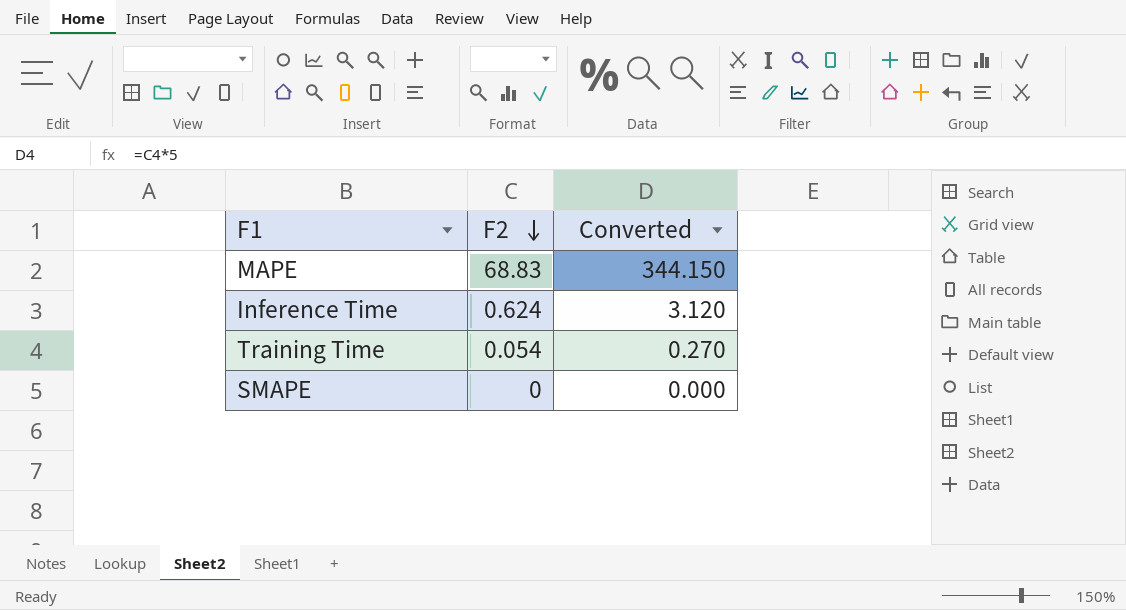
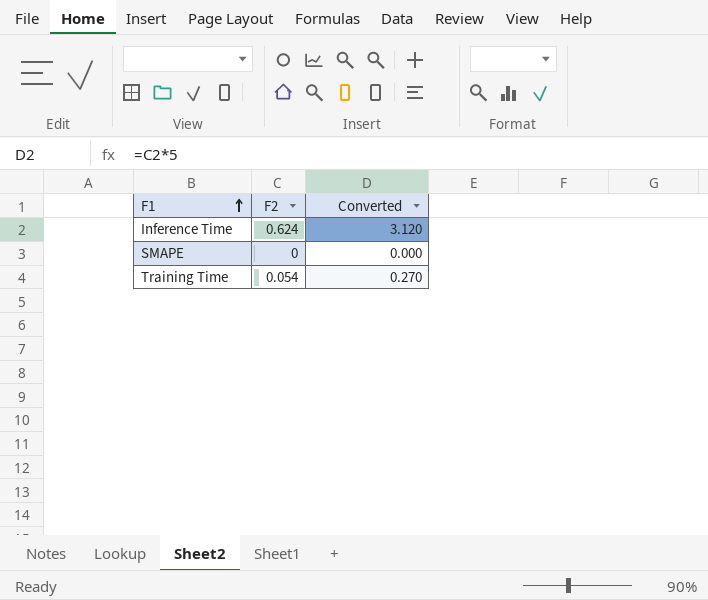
row order: F2 descending -> F1 ascending
row MAPE: 68.83 | 344.150 -> none

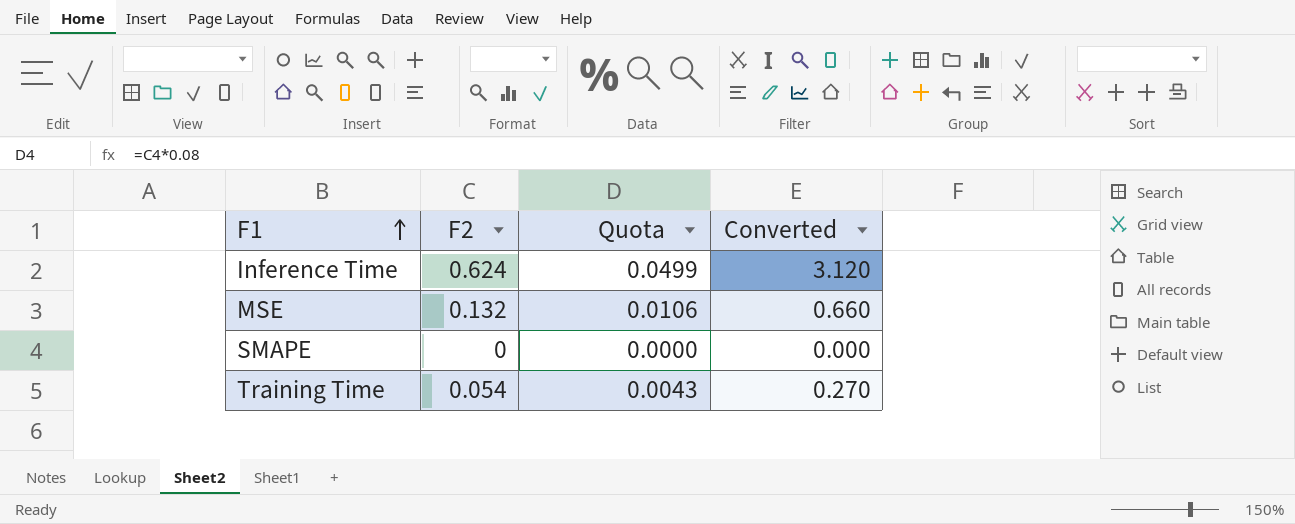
column Quota | formula: none -> [F2] * 0.08
row MSE: none -> 0.132 | 0.0106 | 0.660

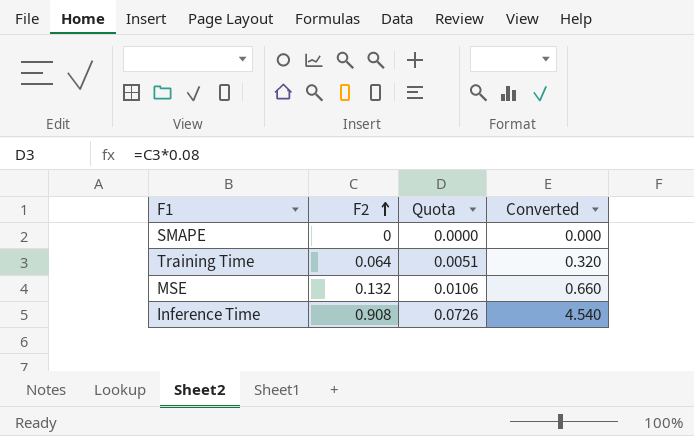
row order: F1 ascending -> F2 ascending
Training Time | F2: 0.054 -> 0.064
Training Time | Quota: 0.0043 -> 0.0051
Training Time | Converted: 0.270 -> 0.320
Inference Time | F2: 0.624 -> 0.908
Inference Time | Quota: 0.0499 -> 0.0726
Inference Time | Converted: 3.120 -> 4.540

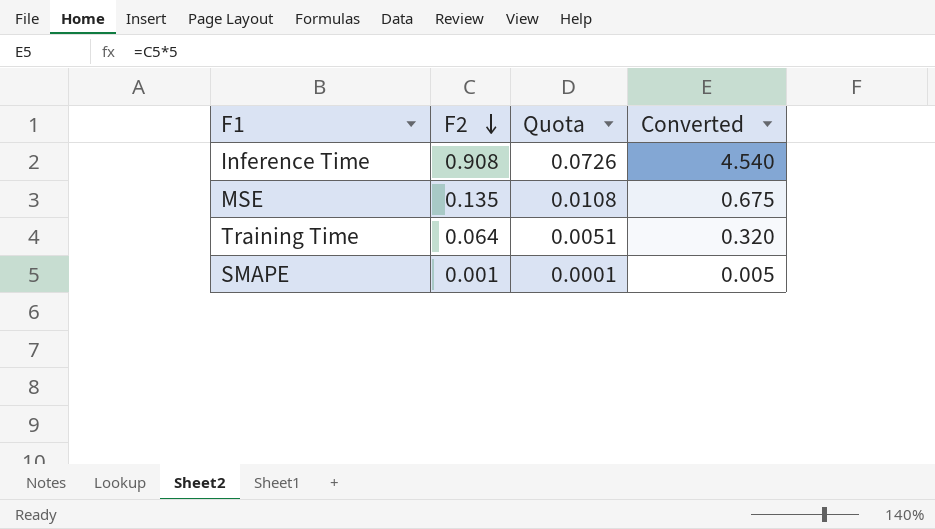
row order: F2 ascending -> F2 descending
MSE | F2: 0.132 -> 0.135
MSE | Quota: 0.0106 -> 0.0108
MSE | Converted: 0.660 -> 0.675
SMAPE | F2: 0 -> 0.001
SMAPE | Quota: 0.0000 -> 0.0001
SMAPE | Converted: 0.000 -> 0.005

